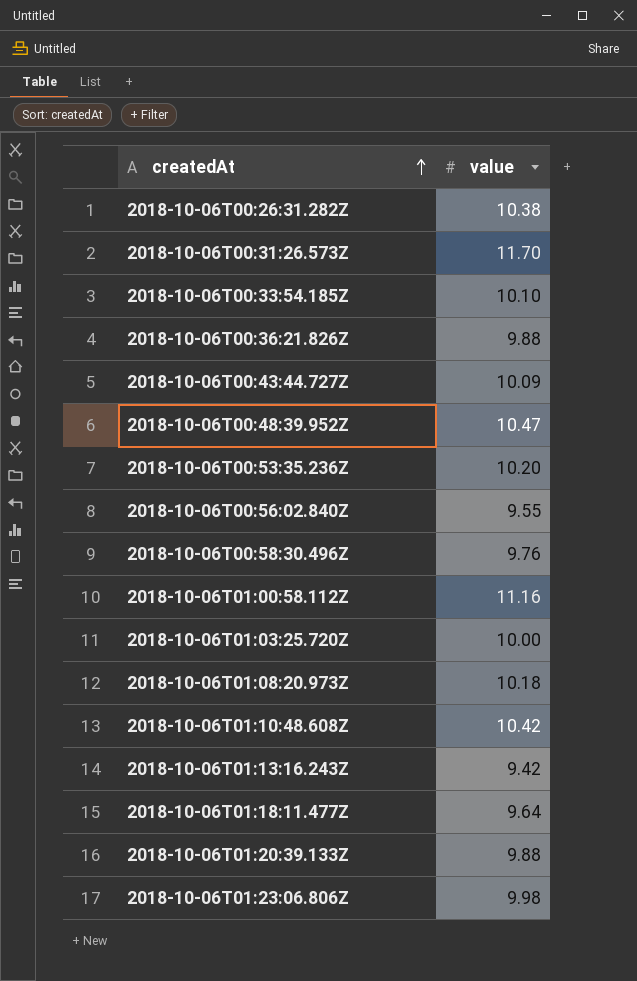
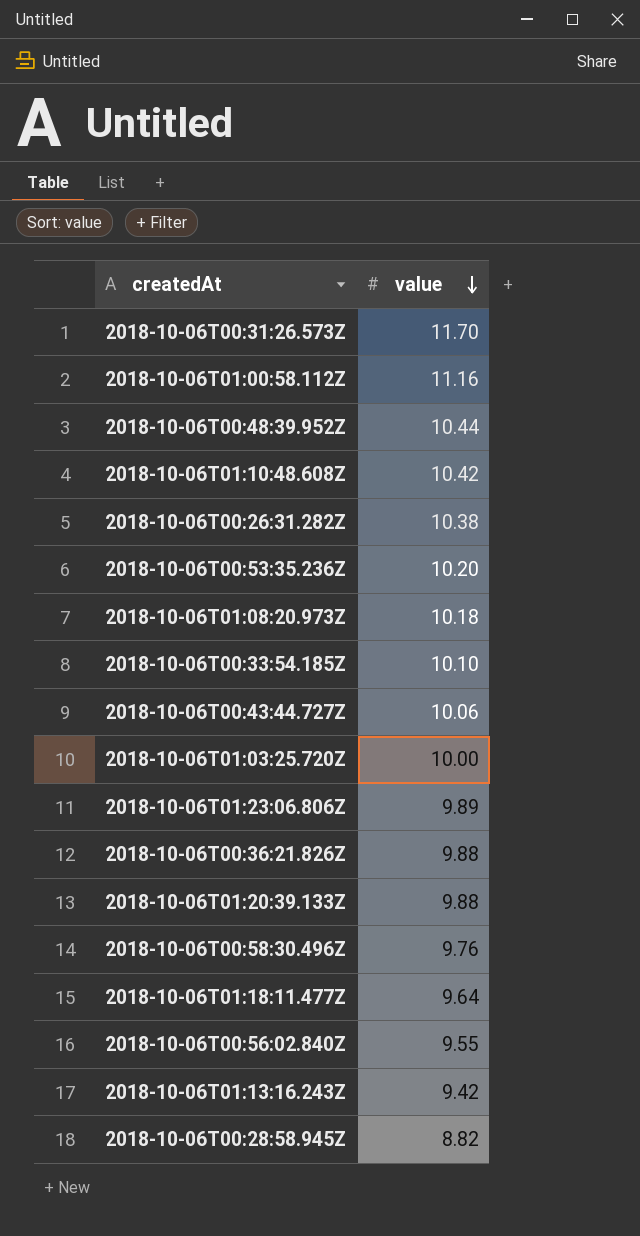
row order: createdAt ascending -> value descending
2018-10-06T00:48:39.952Z | value: 10.47 -> 10.44
2018-10-06T00:43:44.727Z | value: 10.09 -> 10.06
2018-10-06T01:23:06.806Z | value: 9.98 -> 9.89
row 2018-10-06T00:28:58.945Z: none -> 8.82

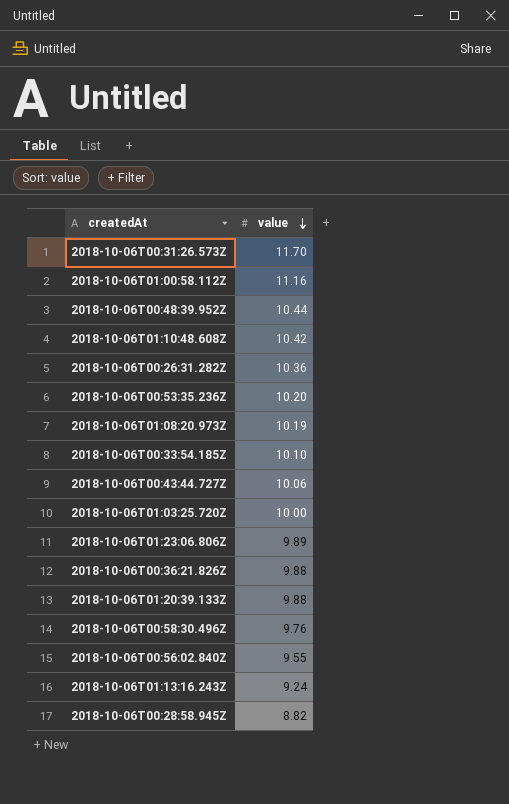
row 2018-10-06T01:18:11.477Z: 9.64 -> none
2018-10-06T00:26:31.282Z | value: 10.38 -> 10.36
2018-10-06T01:08:20.973Z | value: 10.18 -> 10.19
2018-10-06T01:13:16.243Z | value: 9.42 -> 9.24

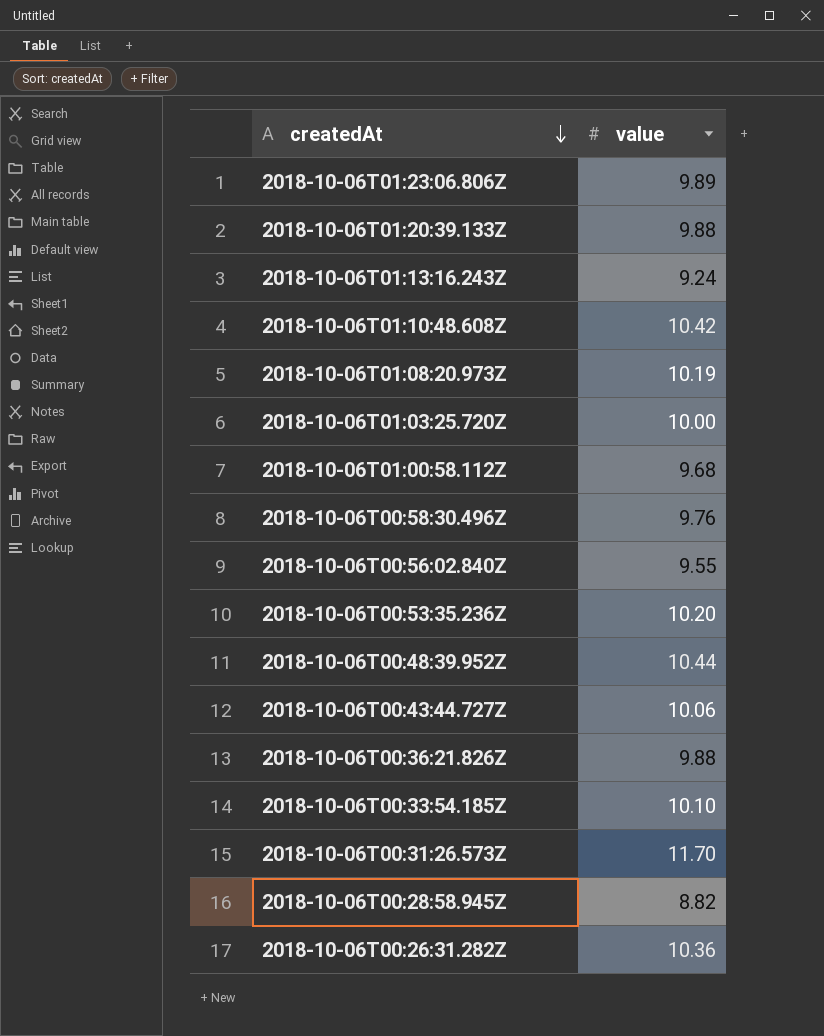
row order: value descending -> createdAt descending
2018-10-06T01:00:58.112Z | value: 11.16 -> 9.68

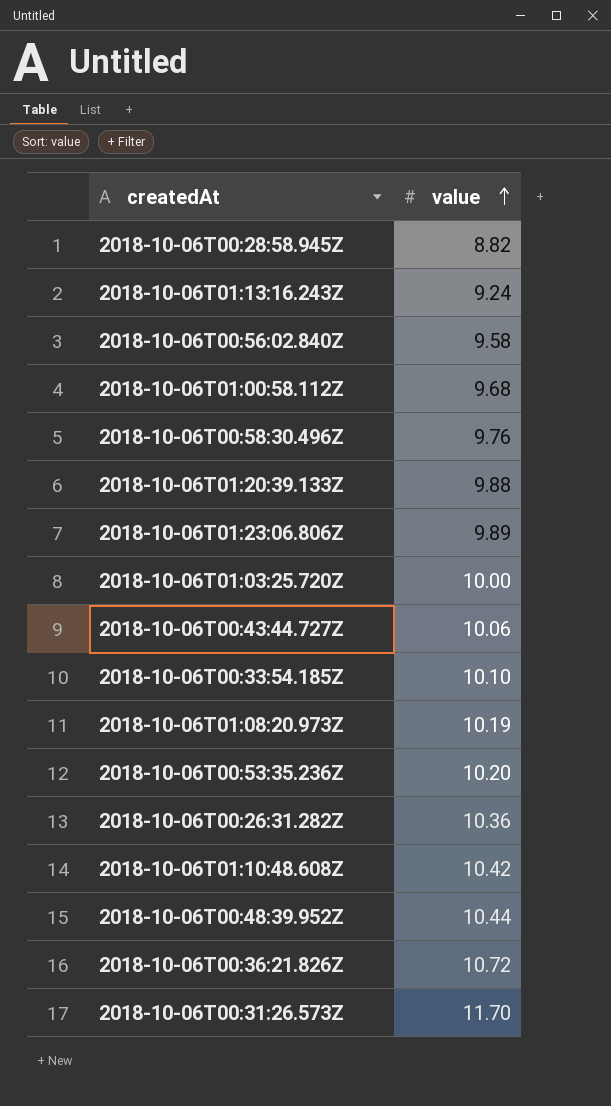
row order: createdAt descending -> value ascending
2018-10-06T00:56:02.840Z | value: 9.55 -> 9.58
2018-10-06T00:36:21.826Z | value: 9.88 -> 10.72

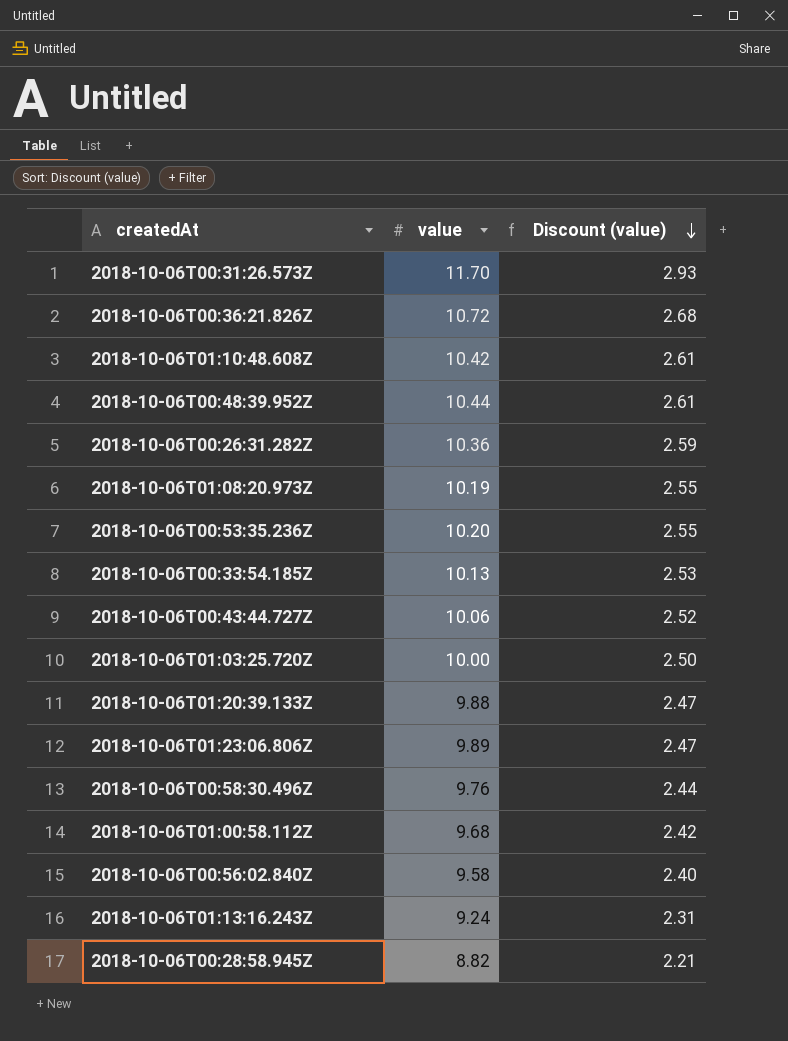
row order: value ascending -> Discount (value) descending
column Discount (value) | formula: none -> [value] * 0.25
2018-10-06T00:33:54.185Z | value: 10.10 -> 10.13

